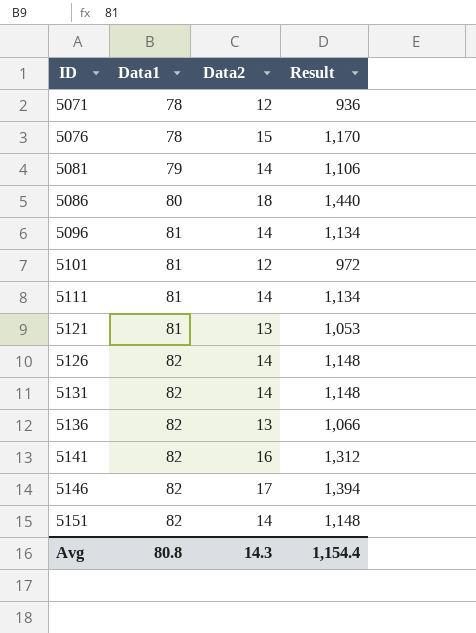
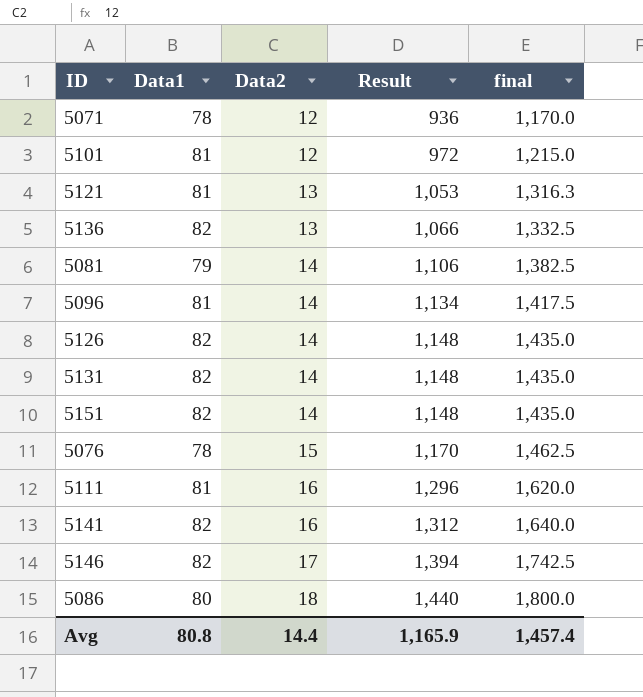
row order: ID ascending -> Data2 ascending
column final | formula: none -> [Result] * 1.25
5111 | Data2: 14 -> 16
5111 | Result: 1,134 -> 1,296
Avg | Data2: 14.3 -> 14.4
Avg | Result: 1,154.4 -> 1,165.9

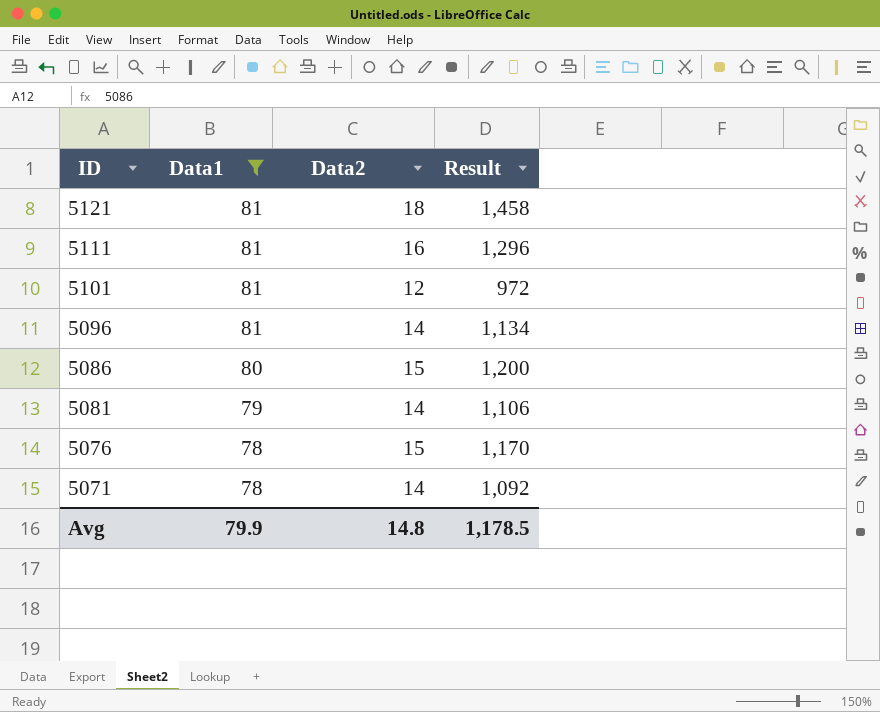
filter: none -> Data1 != 82
row order: Data2 ascending -> ID descending
column final | formula: [Result] * 1.25 -> none
5121 | Data2: 13 -> 18
5121 | Result: 1,053 -> 1,458
5086 | Data2: 18 -> 15
5086 | Result: 1,440 -> 1,200
5071 | Data2: 12 -> 14
5071 | Result: 936 -> 1,092
Avg | Data1: 80.8 -> 79.9
Avg | Data2: 14.4 -> 14.8
Avg | Result: 1,165.9 -> 1,178.5

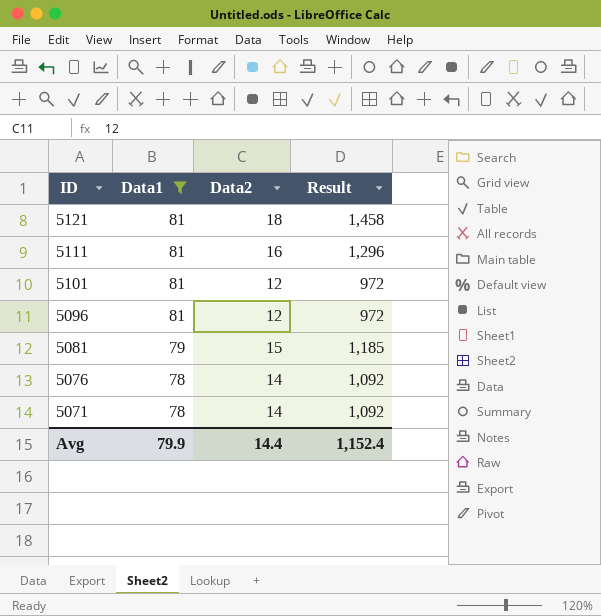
row 5086: 80 | 15 | 1,200 -> none
5096 | Data2: 14 -> 12
5096 | Result: 1,134 -> 972
5081 | Data2: 14 -> 15
5081 | Result: 1,106 -> 1,185
5076 | Data2: 15 -> 14
5076 | Result: 1,170 -> 1,092
Avg | Data2: 14.8 -> 14.4
Avg | Result: 1,178.5 -> 1,152.4

